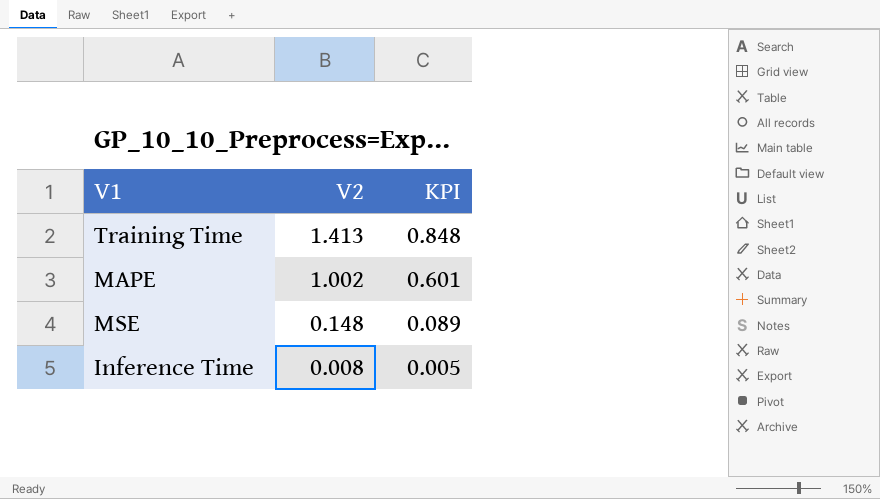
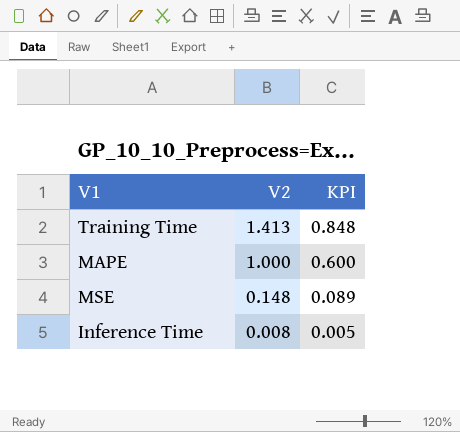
MAPE | V2: 1.002 -> 1.000
MAPE | KPI: 0.601 -> 0.600

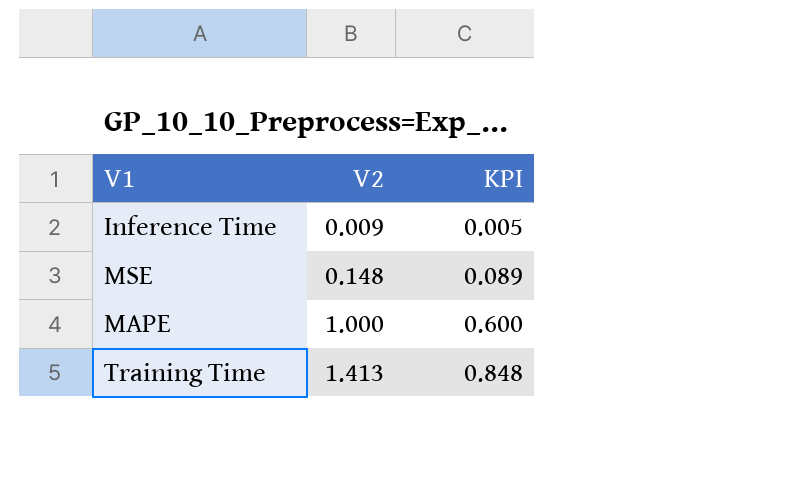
row order: V2 descending -> V2 ascending
Inference Time | V2: 0.008 -> 0.009

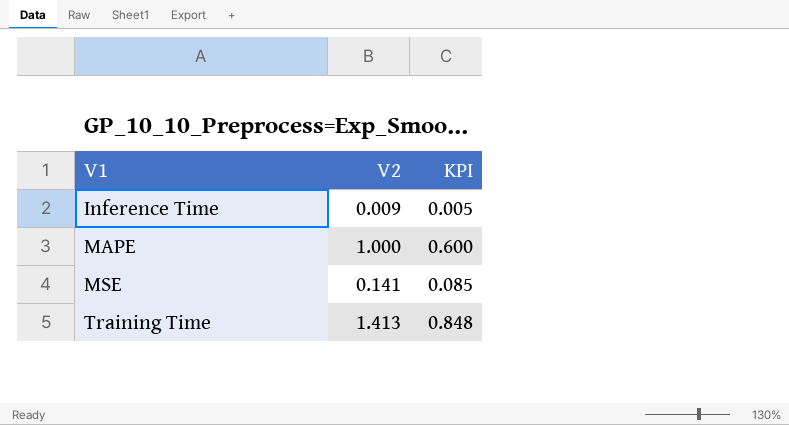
row order: V2 ascending -> V1 ascending
MSE | V2: 0.148 -> 0.141
MSE | KPI: 0.089 -> 0.085

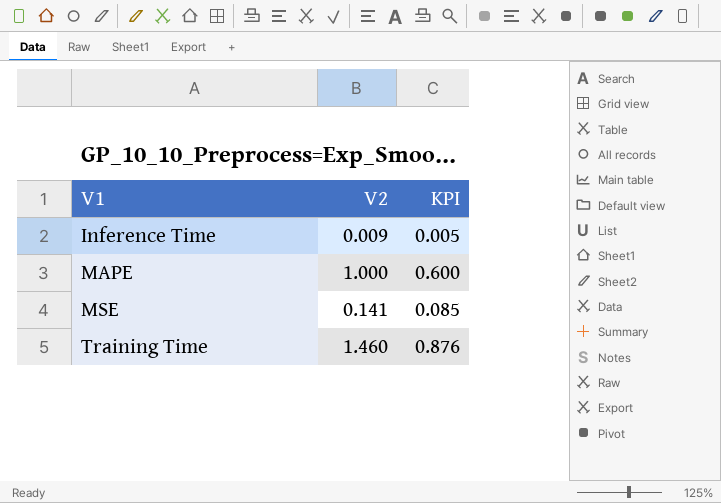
Training Time | V2: 1.413 -> 1.460
Training Time | KPI: 0.848 -> 0.876

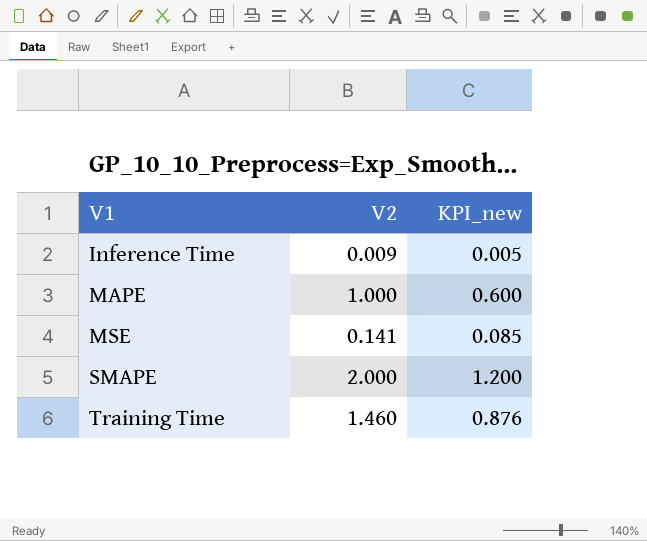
column name: KPI -> KPI_new
row SMAPE: none -> 2.000 | 1.200

